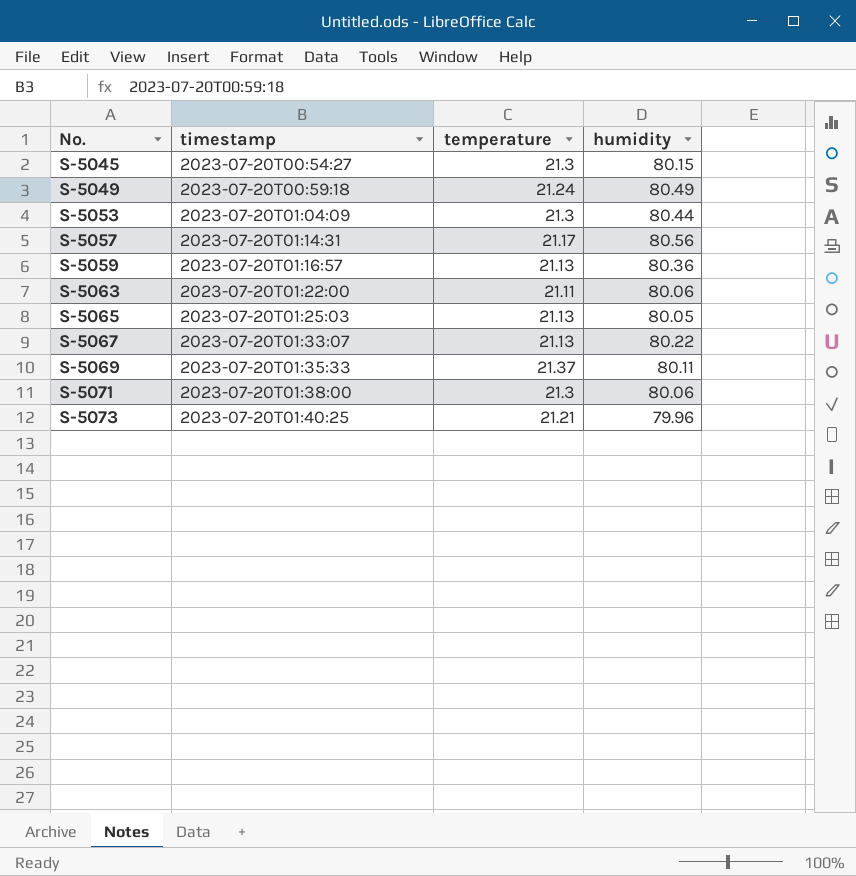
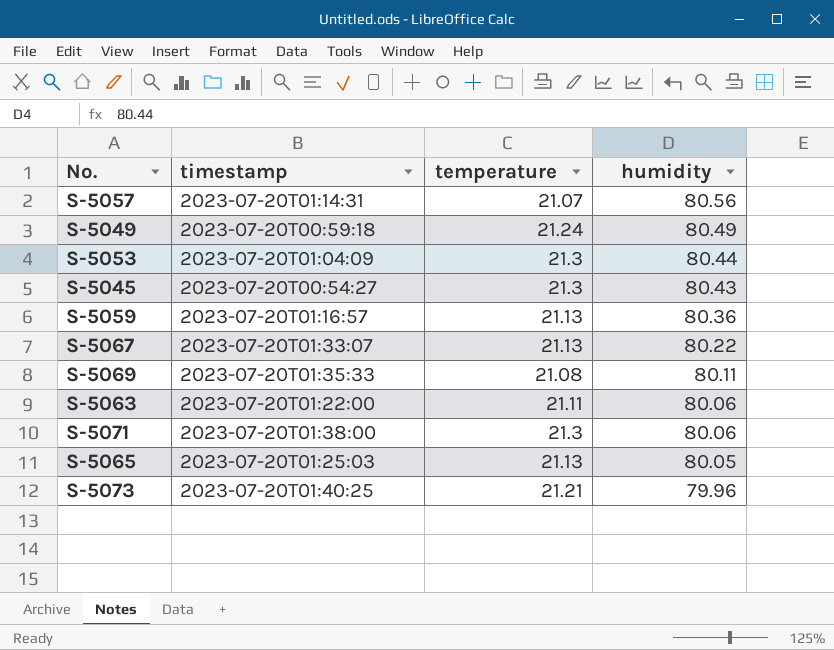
row order: No. ascending -> humidity descending
S-5057 | temperature: 21.17 -> 21.07
S-5045 | humidity: 80.15 -> 80.43
S-5069 | temperature: 21.37 -> 21.08

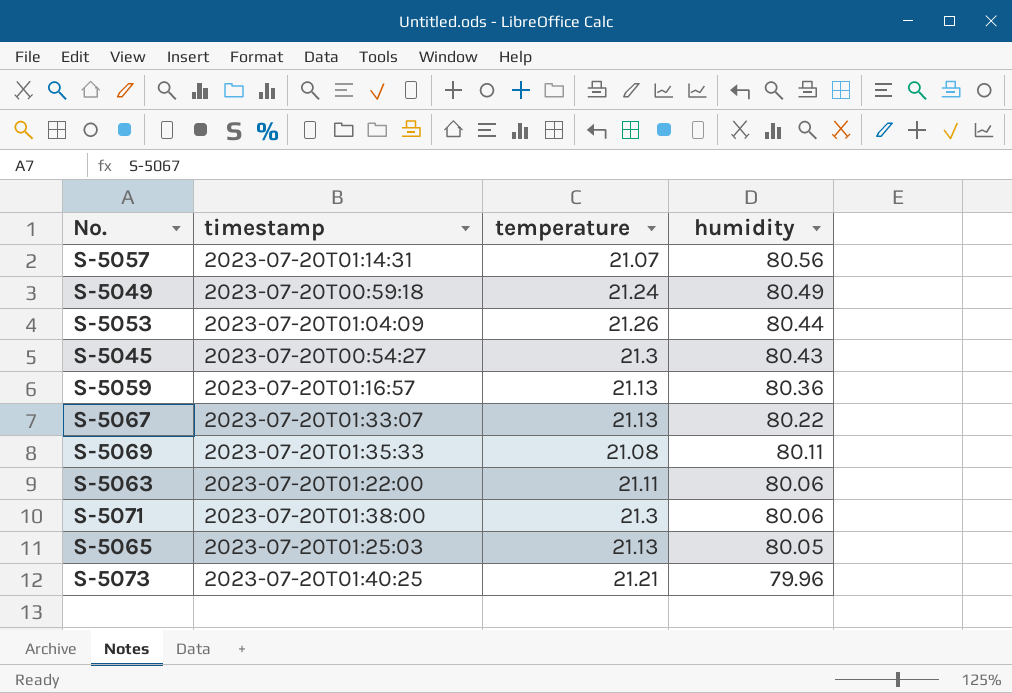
S-5053 | temperature: 21.3 -> 21.26

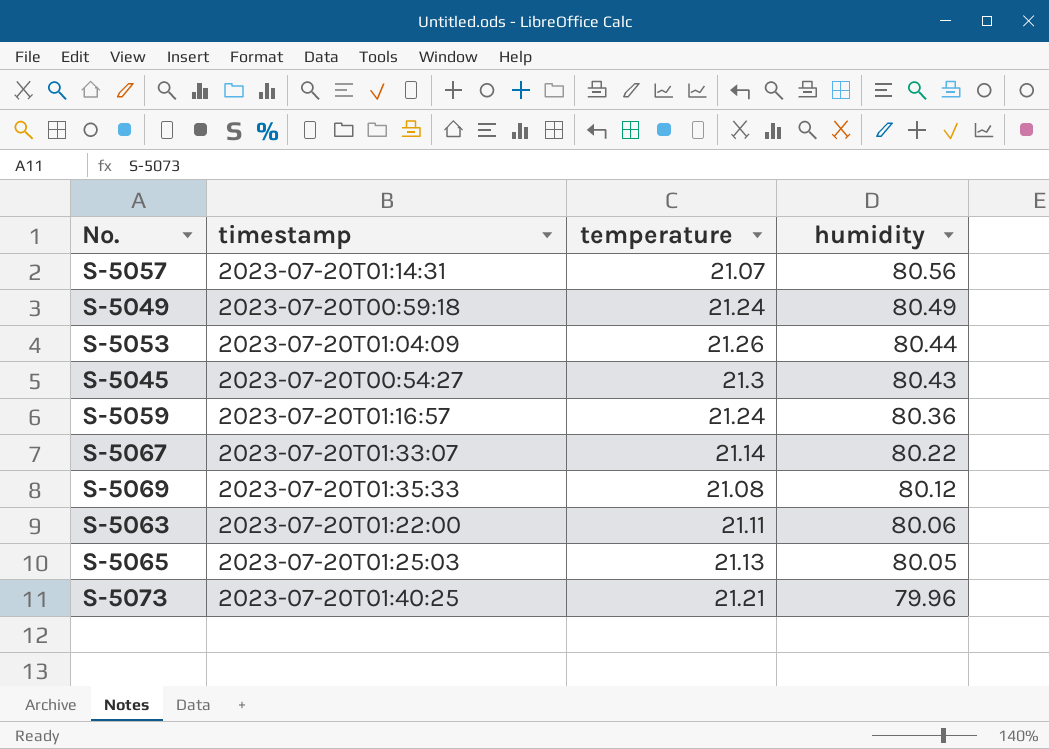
row S-5071: 2023-07-20T01:38:00 | 21.3 | 80.06 -> none
S-5059 | temperature: 21.13 -> 21.24
S-5067 | temperature: 21.13 -> 21.14
S-5069 | humidity: 80.11 -> 80.12

